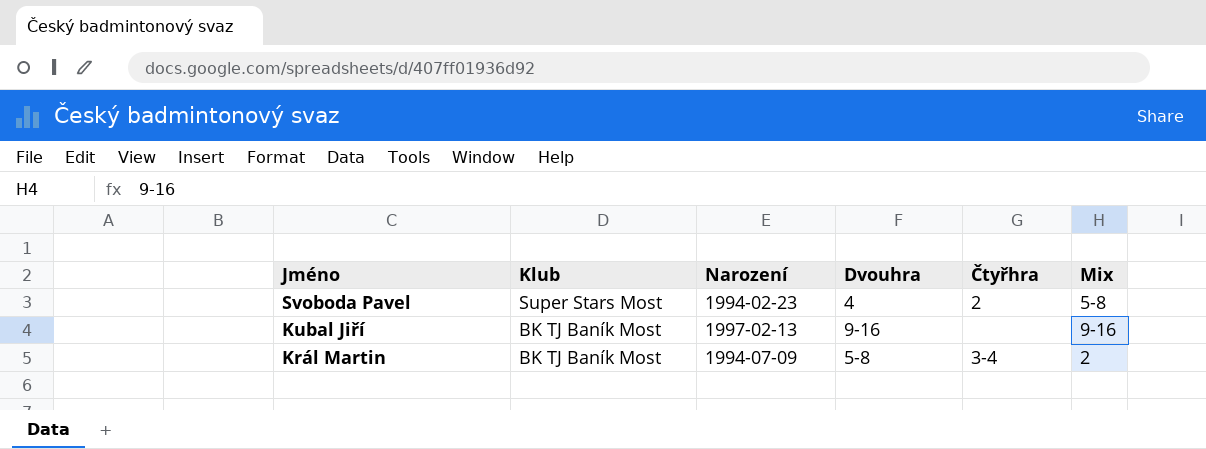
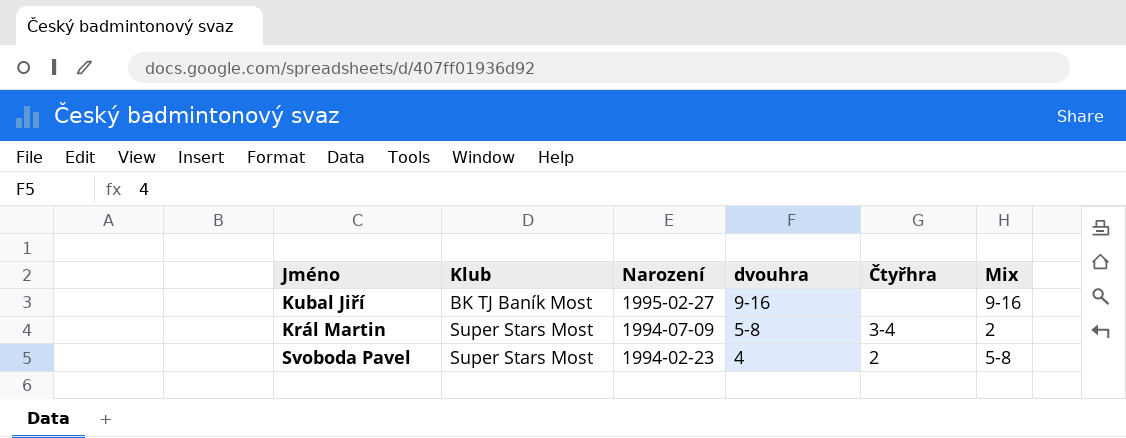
row order: Jméno descending -> Klub ascending
column name: Dvouhra -> dvouhra
Kubal Jiří | Narození: 1997-02-13 -> 1995-02-27
Král Martin | Klub: BK TJ Baník Most -> Super Stars Most

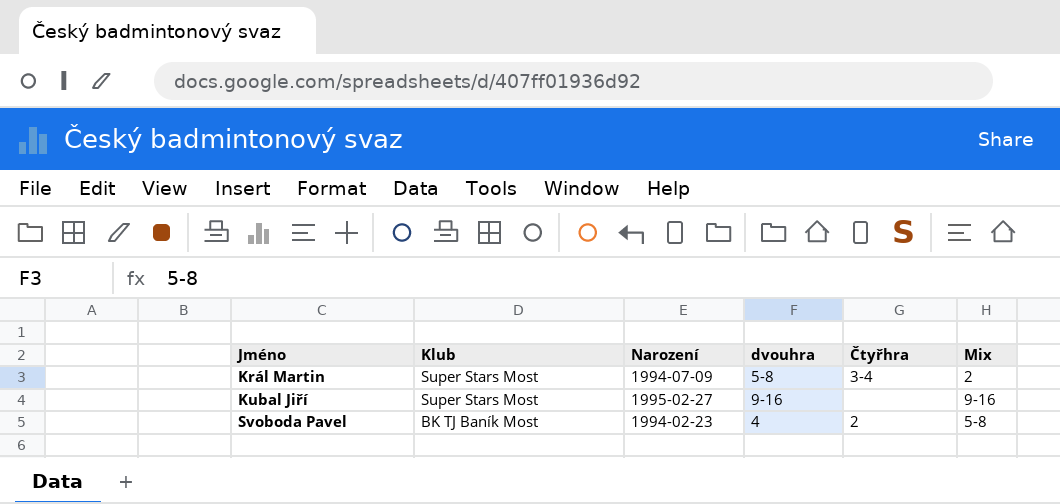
row order: Klub ascending -> Jméno ascending
Kubal Jiří | Klub: BK TJ Baník Most -> Super Stars Most
Svoboda Pavel | Klub: Super Stars Most -> BK TJ Baník Most

